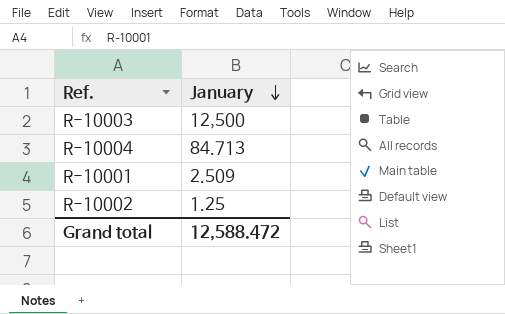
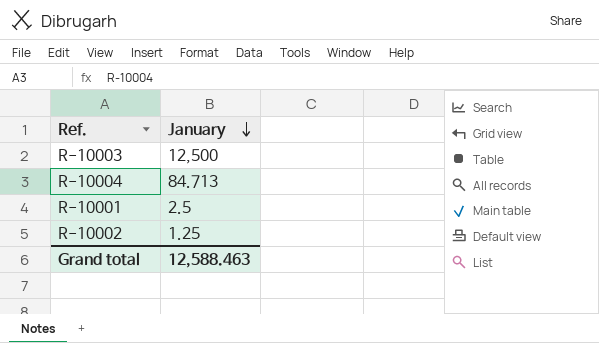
R-10001 | January: 2.509 -> 2.5
Grand total | January: 12,588.472 -> 12,588.463

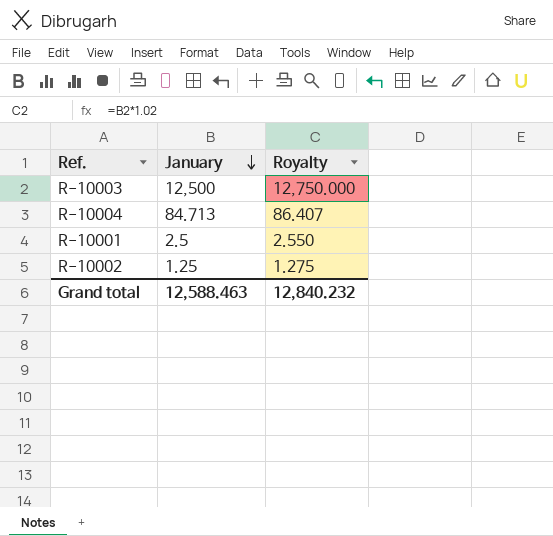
column Royalty | formula: none -> [January] * 1.02

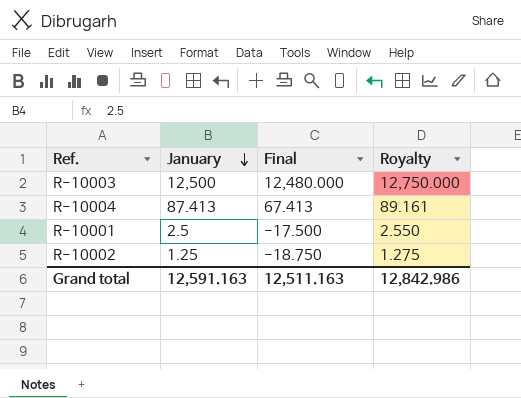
column Final | formula: none -> [January] - 20
R-10004 | January: 84.713 -> 87.413
R-10004 | Royalty: 86.407 -> 89.161
Grand total | January: 12,588.463 -> 12,591.163
Grand total | Royalty: 12,840.232 -> 12,842.986

